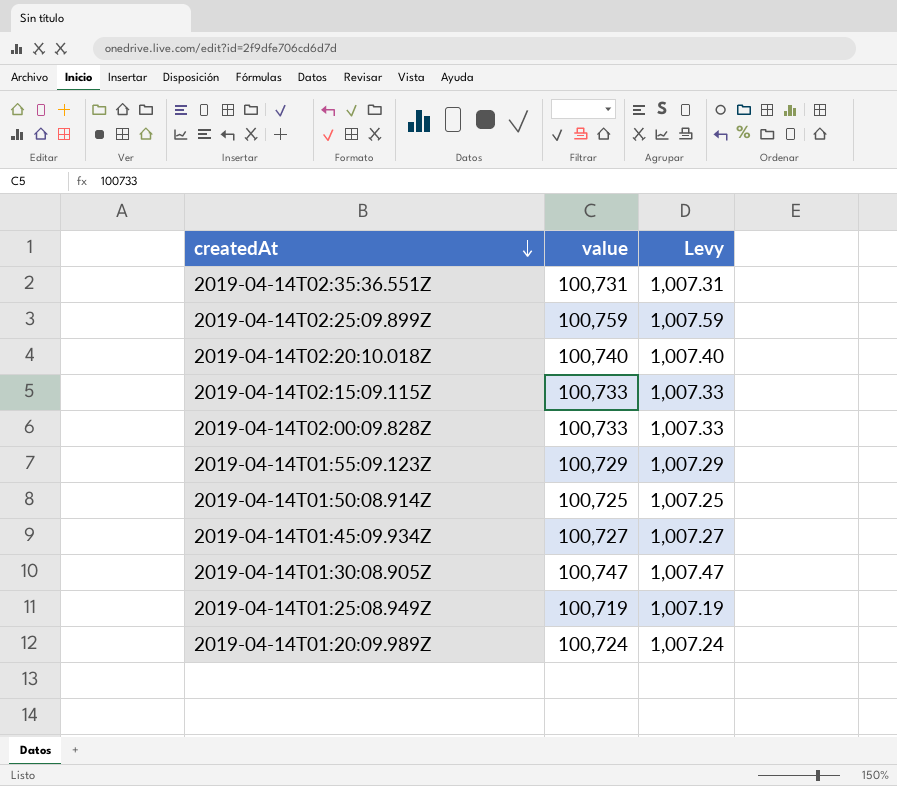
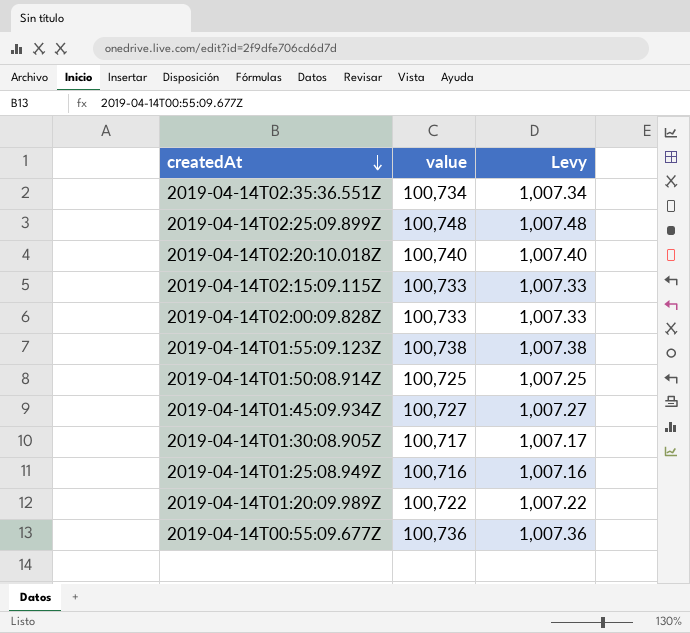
2019-04-14T02:35:36.551Z | value: 100,731 -> 100,734
2019-04-14T02:35:36.551Z | Levy: 1,007.31 -> 1,007.34
2019-04-14T02:25:09.899Z | value: 100,759 -> 100,748
2019-04-14T02:25:09.899Z | Levy: 1,007.59 -> 1,007.48
2019-04-14T01:55:09.123Z | value: 100,729 -> 100,738
2019-04-14T01:55:09.123Z | Levy: 1,007.29 -> 1,007.38
2019-04-14T01:30:08.905Z | value: 100,747 -> 100,717
2019-04-14T01:30:08.905Z | Levy: 1,007.47 -> 1,007.17
2019-04-14T01:25:08.949Z | value: 100,719 -> 100,716
2019-04-14T01:25:08.949Z | Levy: 1,007.19 -> 1,007.16
2019-04-14T01:20:09.989Z | value: 100,724 -> 100,722
2019-04-14T01:20:09.989Z | Levy: 1,007.24 -> 1,007.22
row 2019-04-14T00:55:09.677Z: none -> 100,736 | 1,007.36

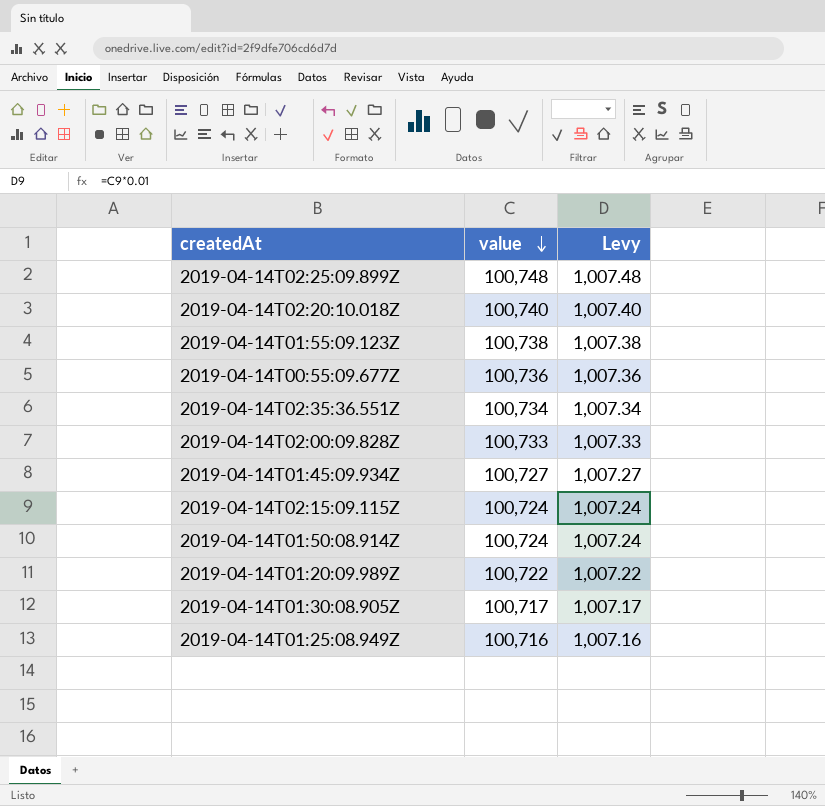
row order: createdAt descending -> value descending
2019-04-14T02:15:09.115Z | value: 100,733 -> 100,724
2019-04-14T02:15:09.115Z | Levy: 1,007.33 -> 1,007.24
2019-04-14T01:50:08.914Z | value: 100,725 -> 100,724
2019-04-14T01:50:08.914Z | Levy: 1,007.25 -> 1,007.24

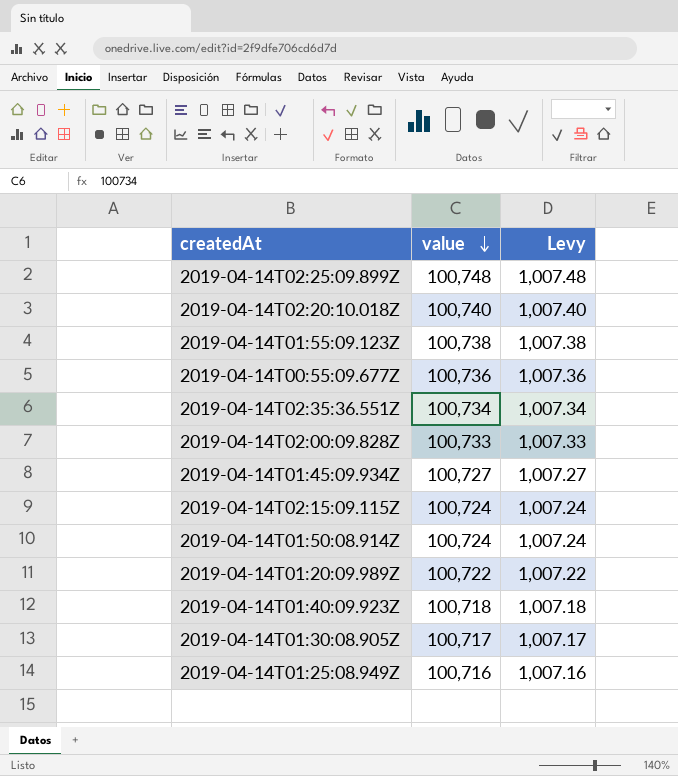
row 2019-04-14T01:40:09.923Z: none -> 100,718 | 1,007.18

